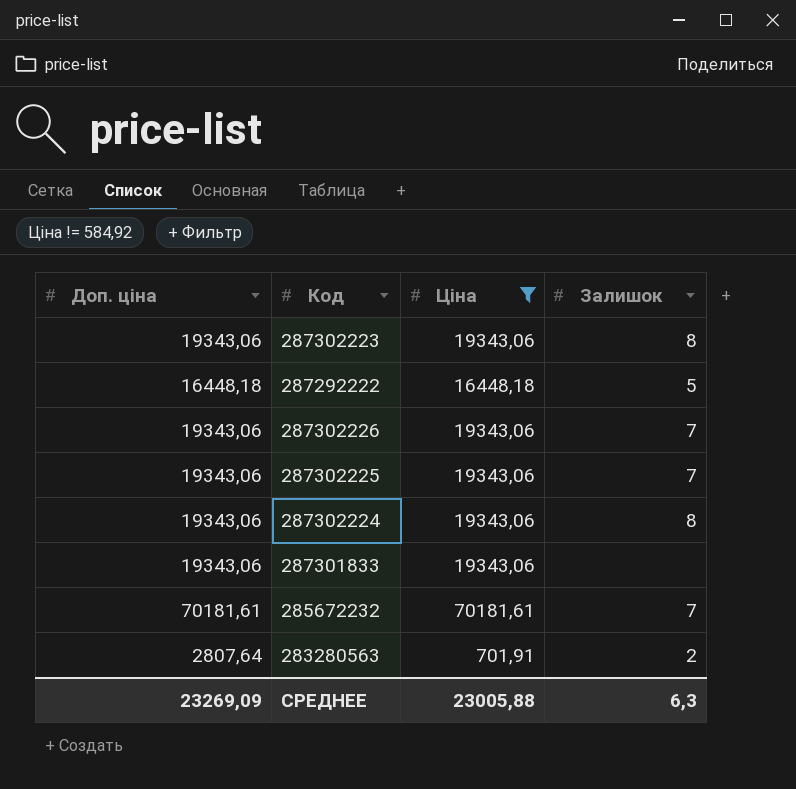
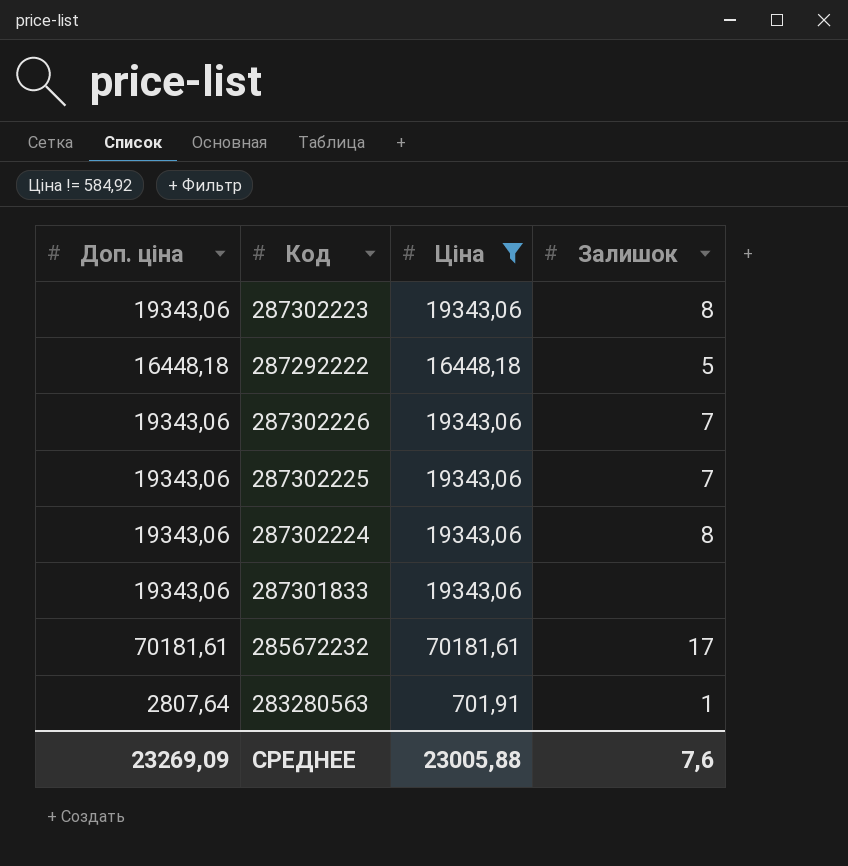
285672232 | Залишок: 7 -> 17
283280563 | Залишок: 2 -> 1
СРЕДНЕЕ | Залишок: 6,3 -> 7,6

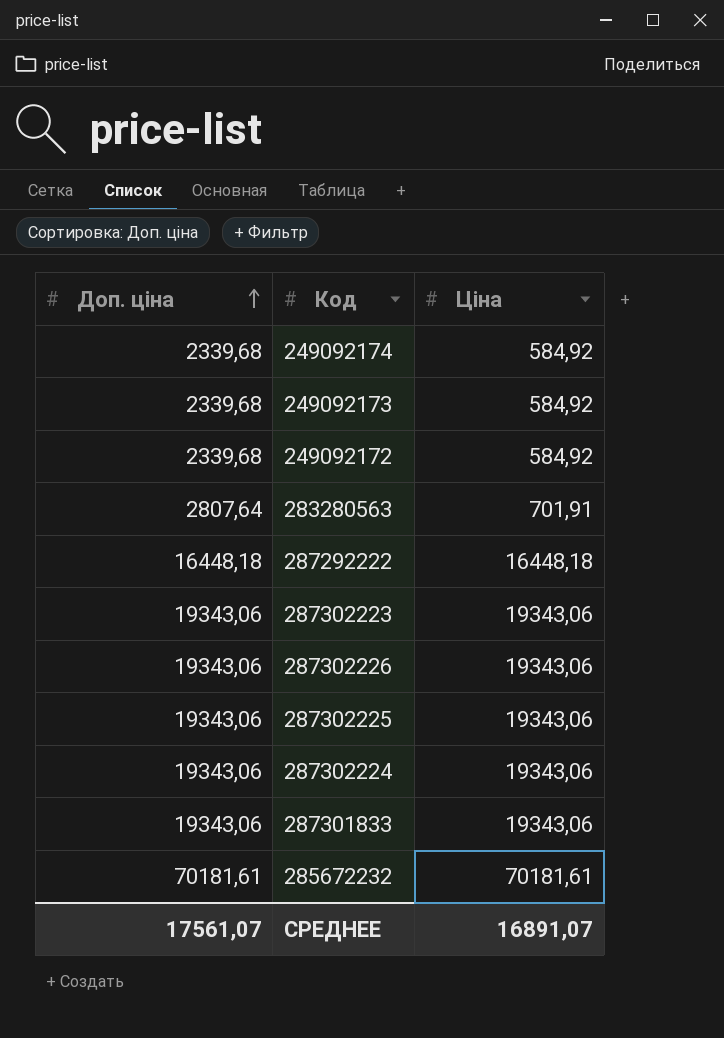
filter: Ціна != 584,92 -> none
row order: none -> Доп. ціна ascending
column Залишок | position: 4 -> none
СРЕДНЕЕ | Доп. ціна: 23269,09 -> 17561,07
СРЕДНЕЕ | Ціна: 23005,88 -> 16891,07

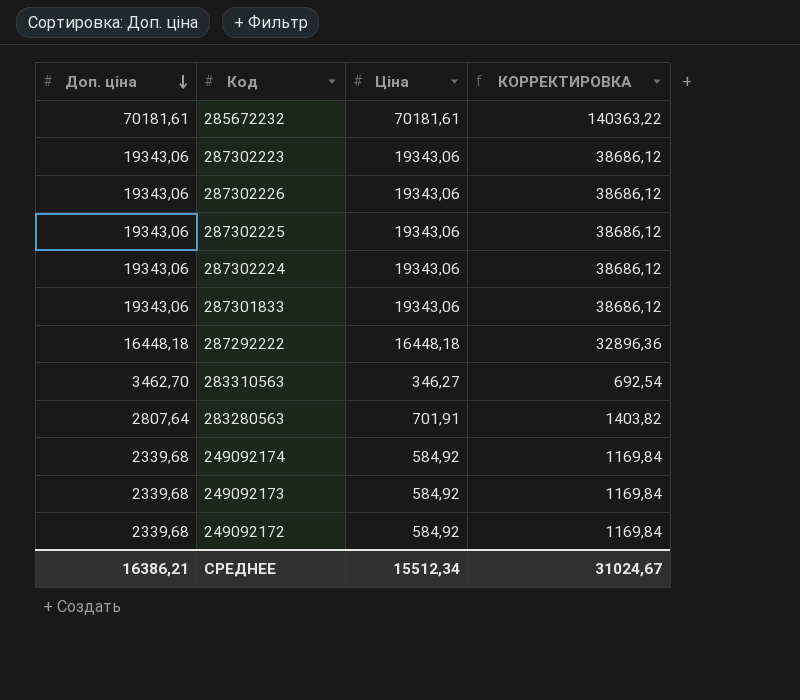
row order: Доп. ціна ascending -> Доп. ціна descending
column КОРРЕКТИРОВКА | formula: none -> [Ціна] * 2
row 283310563: none -> 3462,70 | 346,27 | 692,54
СРЕДНЕЕ | Доп. ціна: 17561,07 -> 16386,21
СРЕДНЕЕ | Ціна: 16891,07 -> 15512,34

